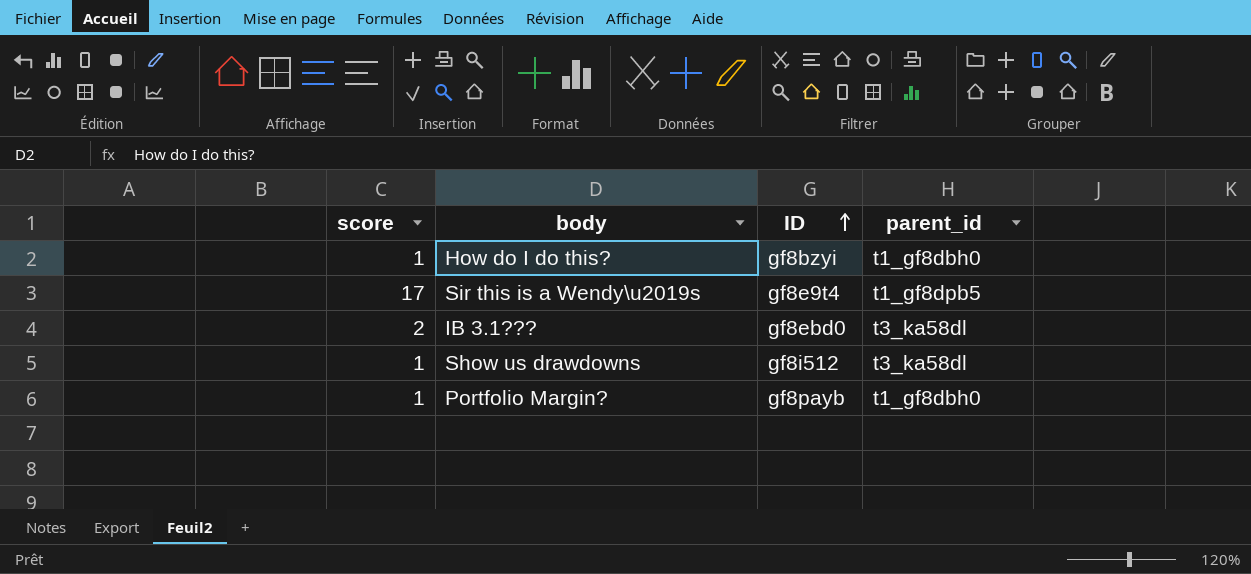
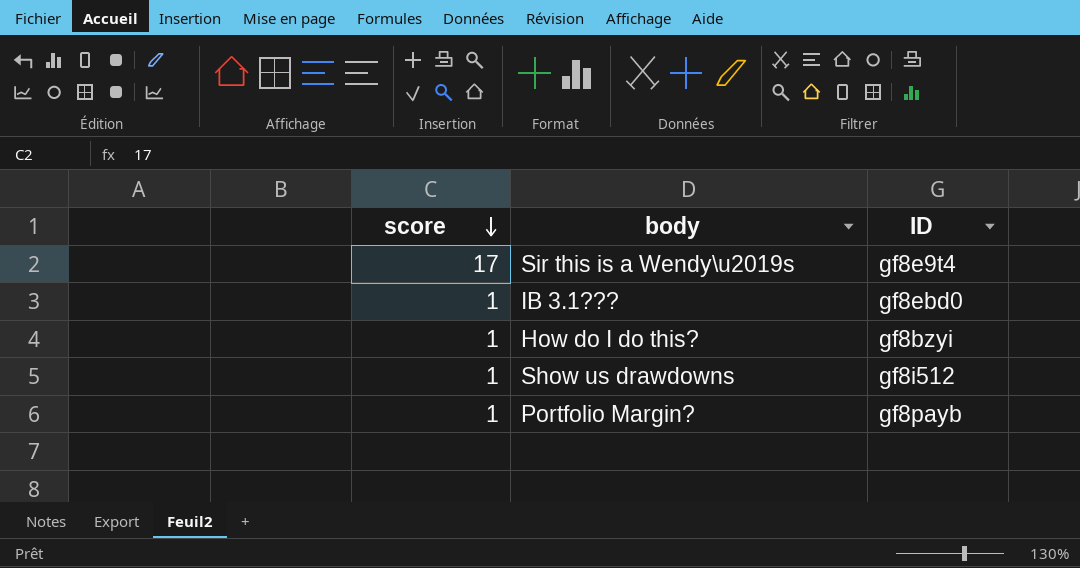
row order: ID ascending -> score descending
column parent_id | position: 4 -> none
IB 3.1??? | score: 2 -> 1

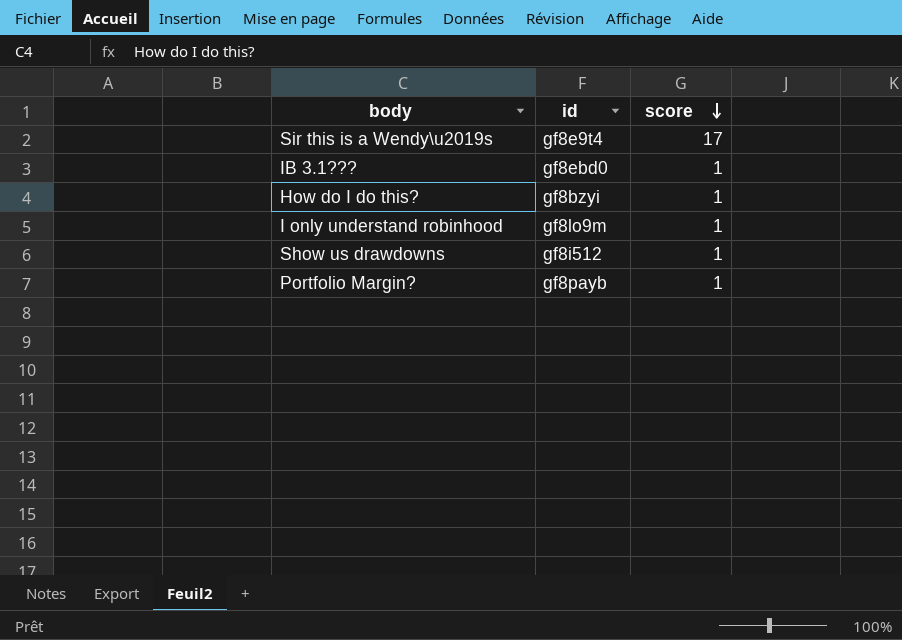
column name: ID -> id
column score | position: 1 -> 3
row I only understand robinhood: none -> gf8lo9m | 1

